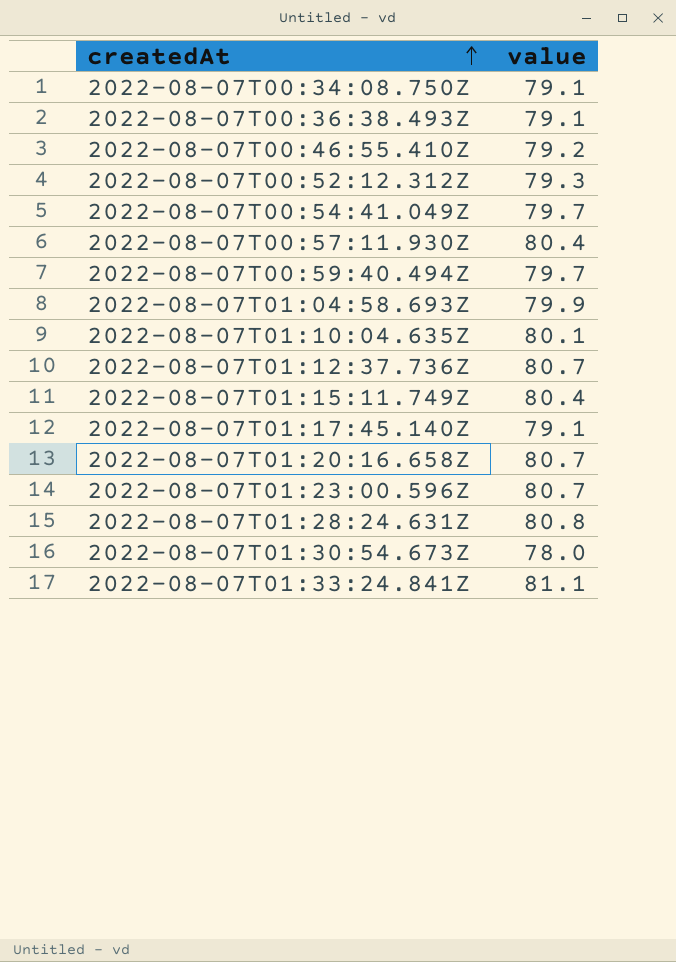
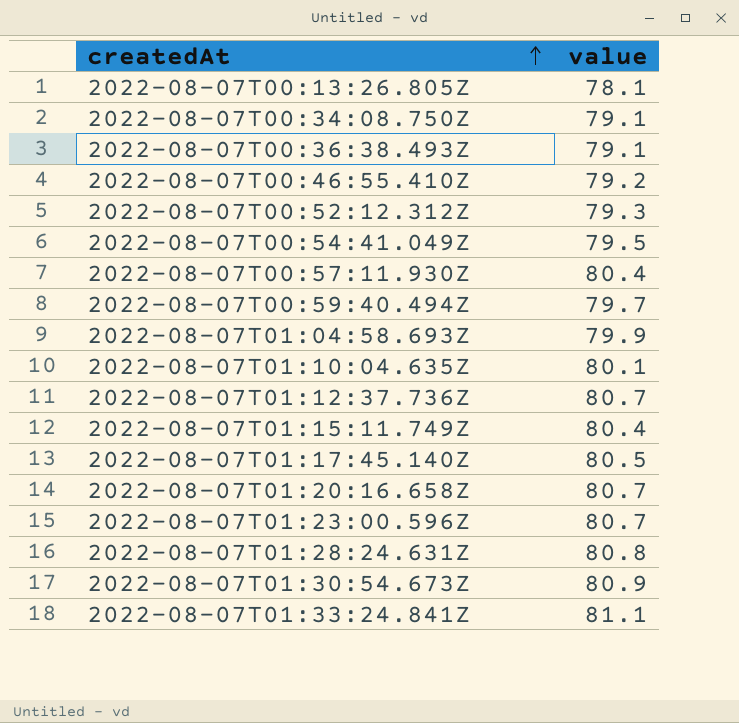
row 2022-08-07T00:13:26.805Z: none -> 78.1
2022-08-07T00:54:41.049Z | value: 79.7 -> 79.5
2022-08-07T01:17:45.140Z | value: 79.1 -> 80.5
2022-08-07T01:30:54.673Z | value: 78.0 -> 80.9

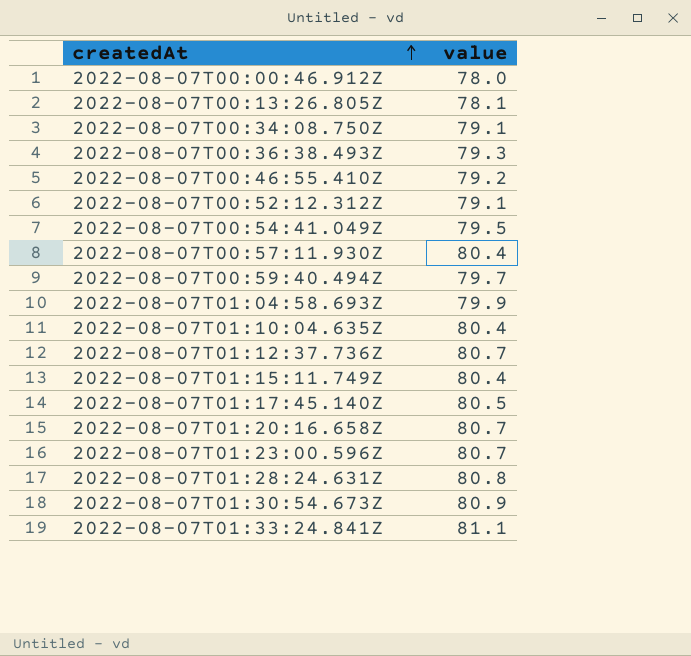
row 2022-08-07T00:00:46.912Z: none -> 78.0
2022-08-07T00:36:38.493Z | value: 79.1 -> 79.3
2022-08-07T00:52:12.312Z | value: 79.3 -> 79.1
2022-08-07T01:10:04.635Z | value: 80.1 -> 80.4

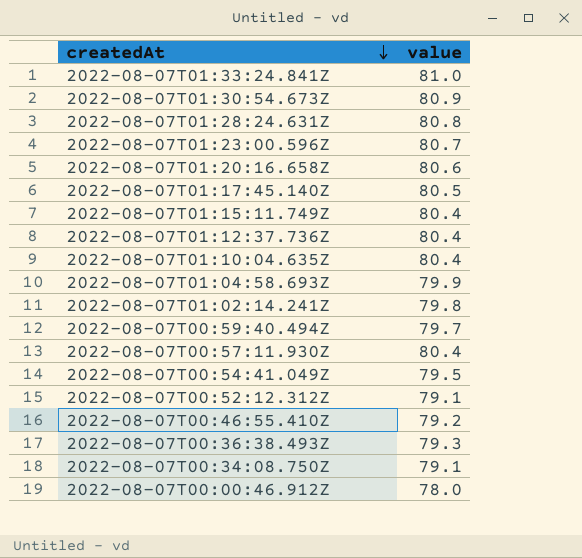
row order: createdAt ascending -> createdAt descending
row 2022-08-07T00:13:26.805Z: 78.1 -> none
2022-08-07T01:33:24.841Z | value: 81.1 -> 81.0
2022-08-07T01:20:16.658Z | value: 80.7 -> 80.6
2022-08-07T01:12:37.736Z | value: 80.7 -> 80.4
row 2022-08-07T01:02:14.241Z: none -> 79.8

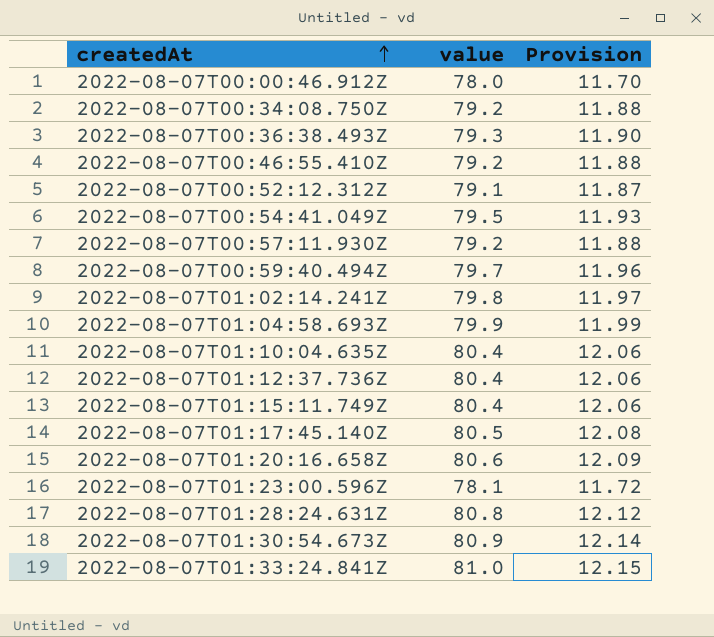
row order: createdAt descending -> createdAt ascending
column Provision | formula: none -> [value] * 0.15
2022-08-07T00:34:08.750Z | value: 79.1 -> 79.2
2022-08-07T00:57:11.930Z | value: 80.4 -> 79.2
2022-08-07T01:23:00.596Z | value: 80.7 -> 78.1

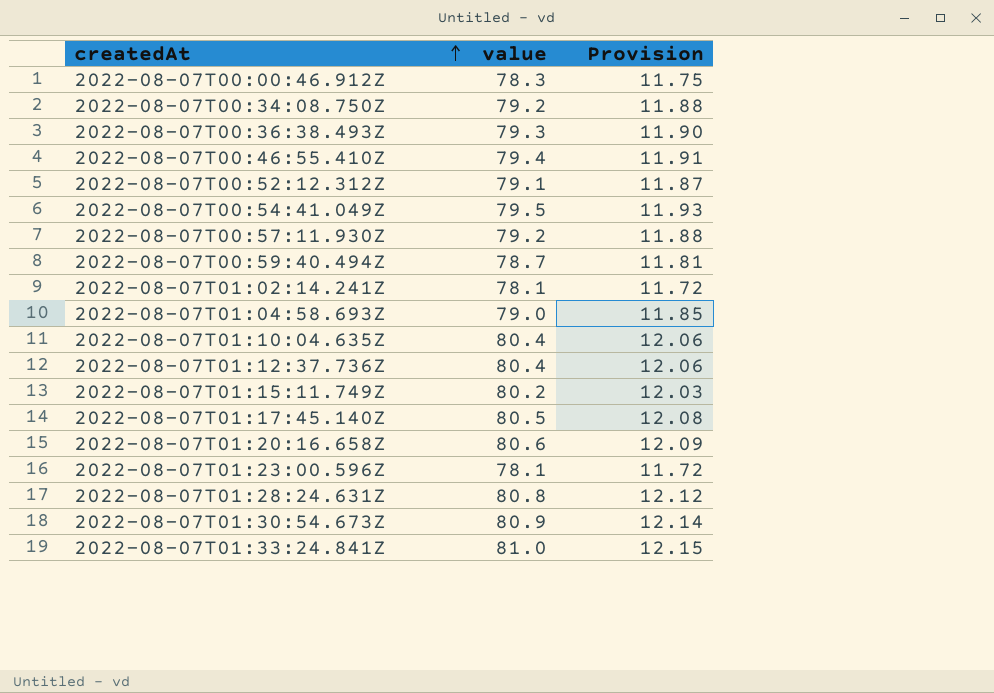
2022-08-07T00:00:46.912Z | value: 78.0 -> 78.3
2022-08-07T00:00:46.912Z | Provision: 11.70 -> 11.75
2022-08-07T00:46:55.410Z | value: 79.2 -> 79.4
2022-08-07T00:46:55.410Z | Provision: 11.88 -> 11.91
2022-08-07T00:59:40.494Z | value: 79.7 -> 78.7
2022-08-07T00:59:40.494Z | Provision: 11.96 -> 11.81
2022-08-07T01:02:14.241Z | value: 79.8 -> 78.1
2022-08-07T01:02:14.241Z | Provision: 11.97 -> 11.72
2022-08-07T01:04:58.693Z | value: 79.9 -> 79.0
2022-08-07T01:04:58.693Z | Provision: 11.99 -> 11.85
2022-08-07T01:15:11.749Z | value: 80.4 -> 80.2
2022-08-07T01:15:11.749Z | Provision: 12.06 -> 12.03

